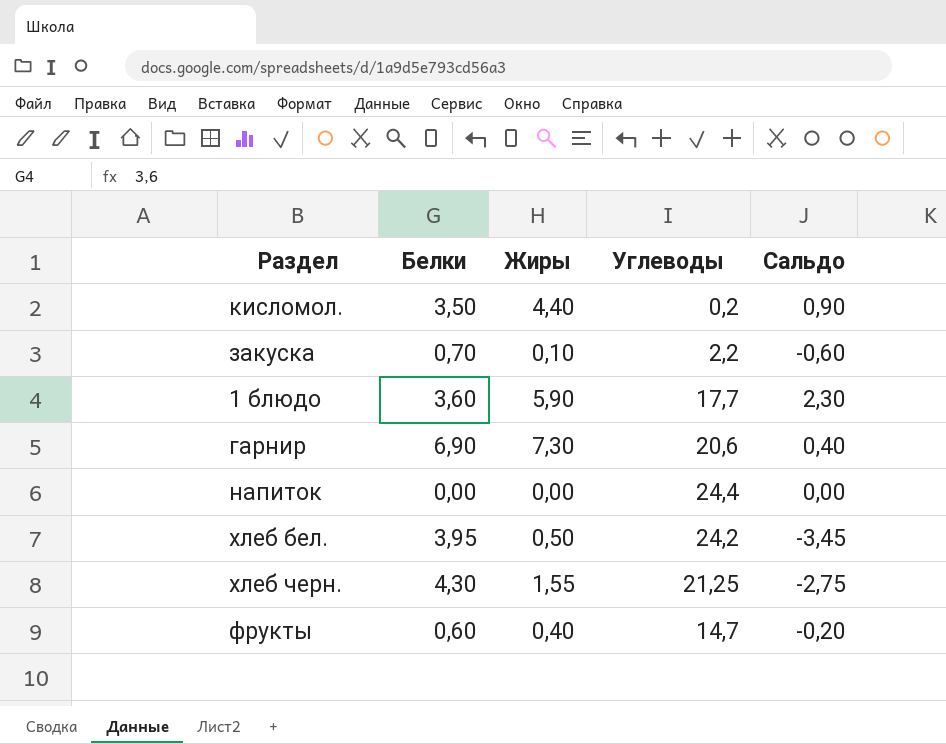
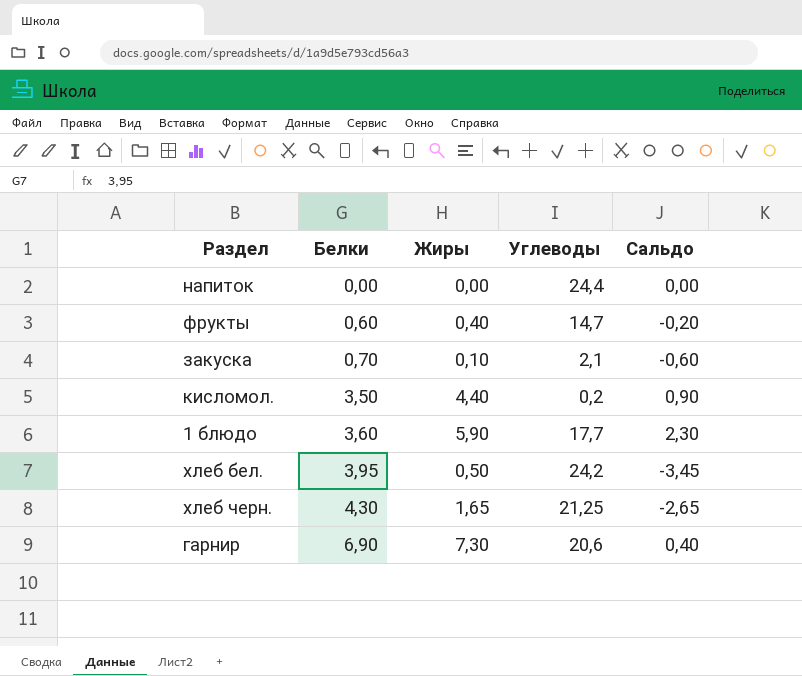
row order: none -> Белки ascending
закуска | Углеводы: 2,2 -> 2,1
хлеб черн. | Жиры: 1,55 -> 1,65
хлеб черн. | Сальдо: -2,75 -> -2,65

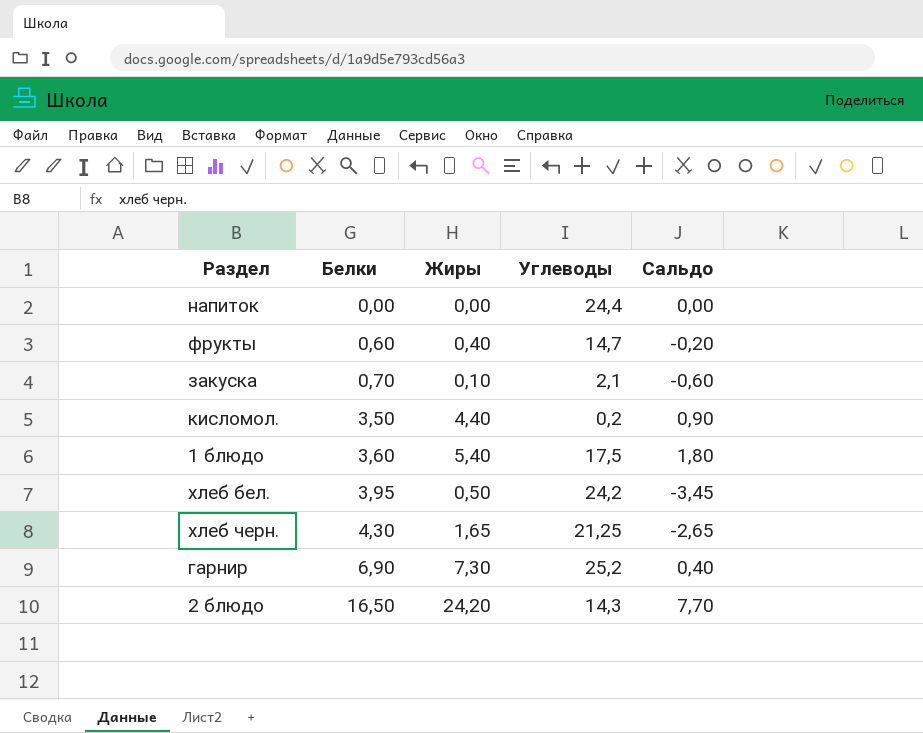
1 блюдо | Жиры: 5,90 -> 5,40
1 блюдо | Углеводы: 17,7 -> 17,5
1 блюдо | Сальдо: 2,30 -> 1,80
гарнир | Углеводы: 20,6 -> 25,2
row 2 блюдо: none -> 16,50 | 24,20 | 14,3 | 7,70

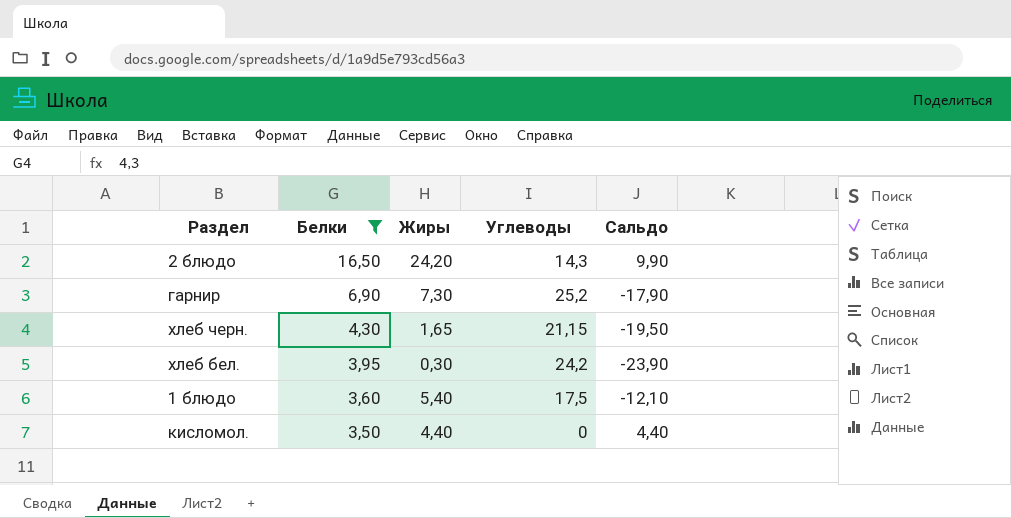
filter: none -> Белки >= 3,50
row order: Белки ascending -> Белки descending
column Сальдо | formula: [Жиры] - [Белки] -> [Жиры] - [Углеводы]
хлеб черн. | Углеводы: 21,25 -> 21,15
хлеб бел. | Жиры: 0,50 -> 0,30
кисломол. | Углеводы: 0,2 -> 0

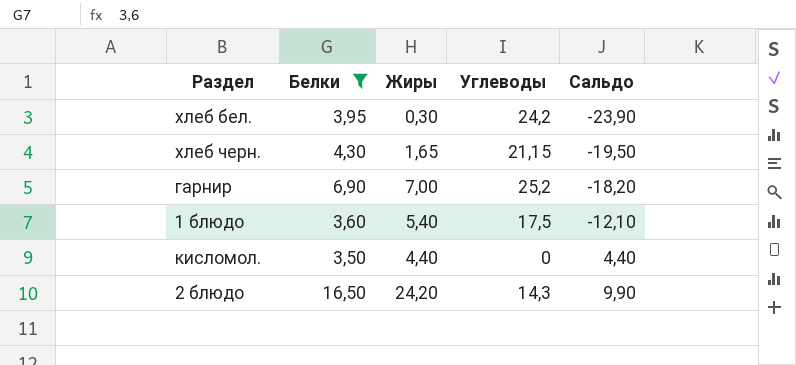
row order: Белки descending -> Сальдо ascending
гарнир | Жиры: 7,30 -> 7,00
гарнир | Сальдо: -17,90 -> -18,20

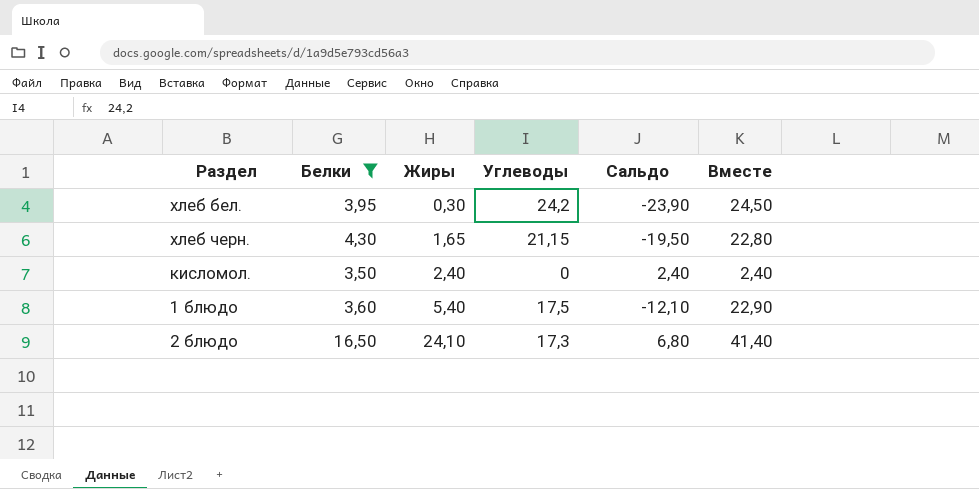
row order: Сальдо ascending -> Жиры ascending
column Вместе | formula: none -> [Жиры] + [Углеводы]
row гарнир: 6,90 | 7,00 | 25,2 | -18,20 -> none
кисломол. | Жиры: 4,40 -> 2,40
кисломол. | Сальдо: 4,40 -> 2,40
2 блюдо | Жиры: 24,20 -> 24,10
2 блюдо | Углеводы: 14,3 -> 17,3
2 блюдо | Сальдо: 9,90 -> 6,80

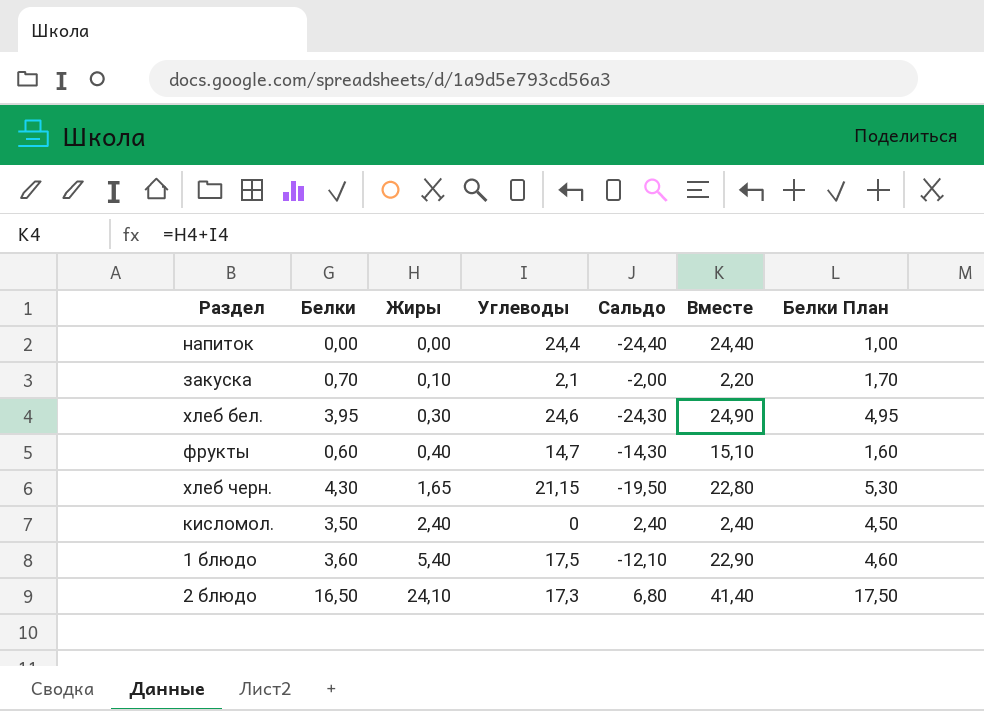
filter: Белки >= 3,50 -> none
column Белки План | formula: none -> [Белки] + 1
хлеб бел. | Углеводы: 24,2 -> 24,6
хлеб бел. | Сальдо: -23,90 -> -24,30
хлеб бел. | Вместе: 24,50 -> 24,90

